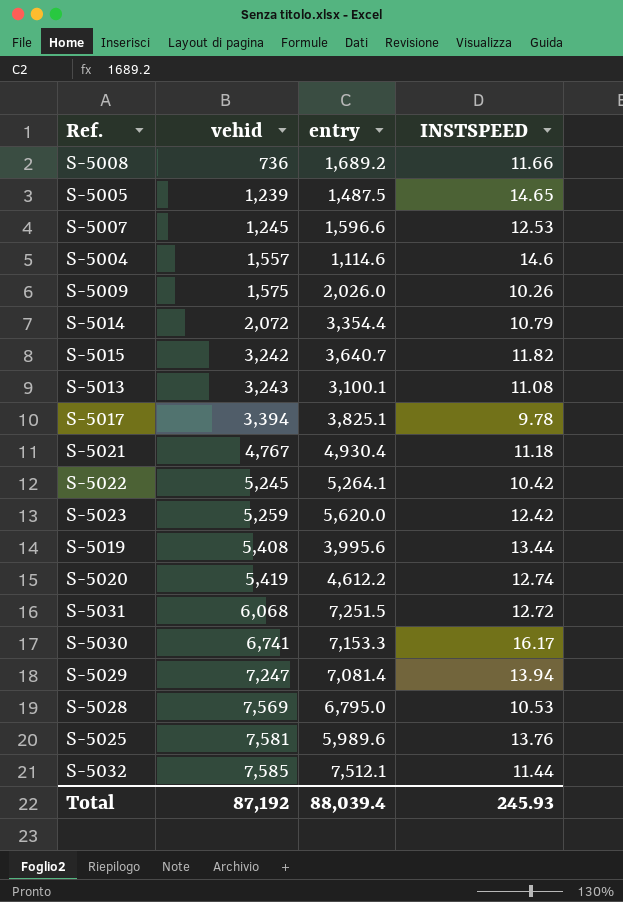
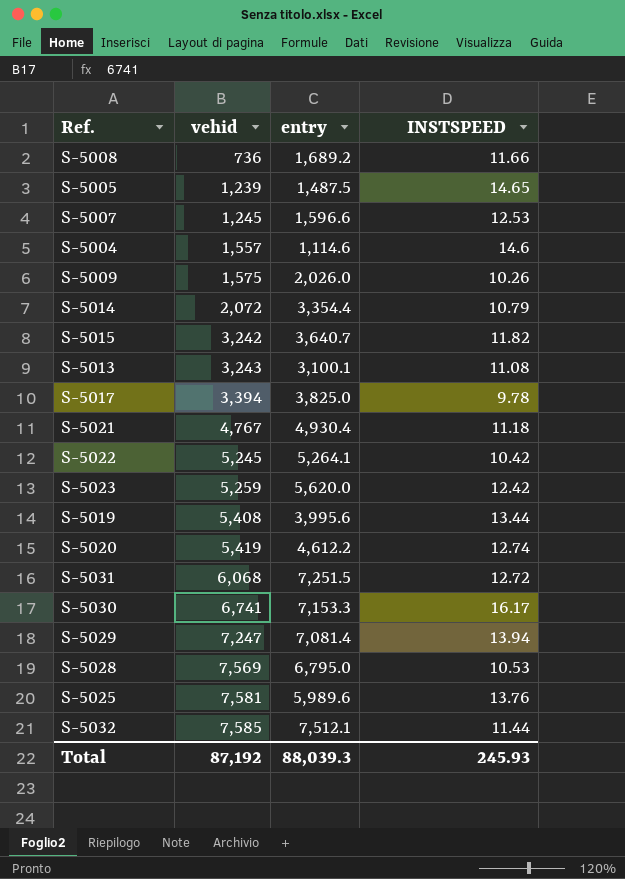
S-5017 | entry: 3,825.1 -> 3,825.0
Total | entry: 88,039.4 -> 88,039.3

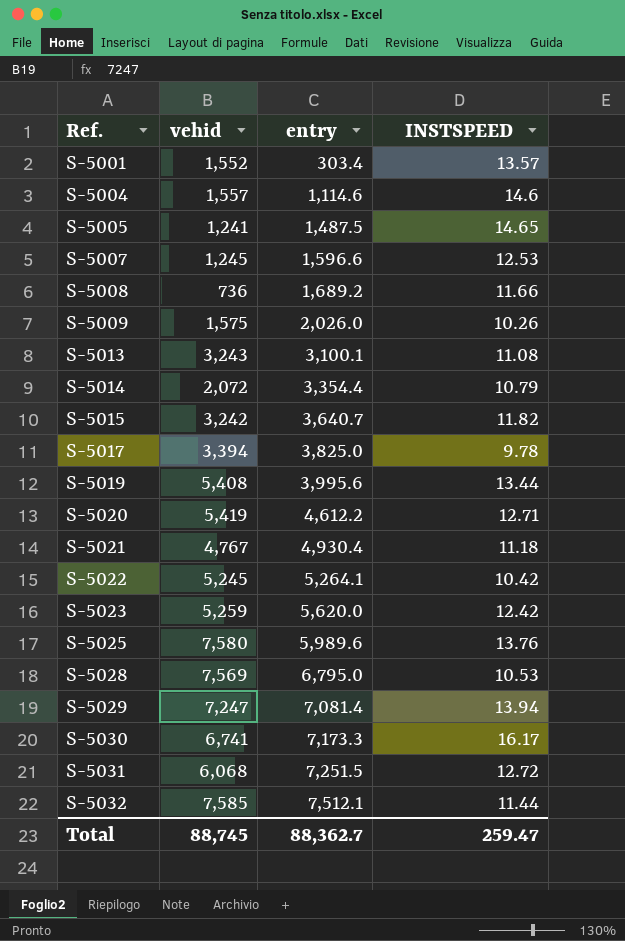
row order: vehid ascending -> Ref. ascending
row S-5001: none -> 1,552 | 303.4 | 13.57
S-5005 | vehid: 1,239 -> 1,241
S-5020 | INSTSPEED: 12.74 -> 12.71
S-5025 | vehid: 7,581 -> 7,580
S-5030 | entry: 7,153.3 -> 7,173.3
Total | vehid: 87,192 -> 88,745
Total | entry: 88,039.3 -> 88,362.7
Total | INSTSPEED: 245.93 -> 259.47

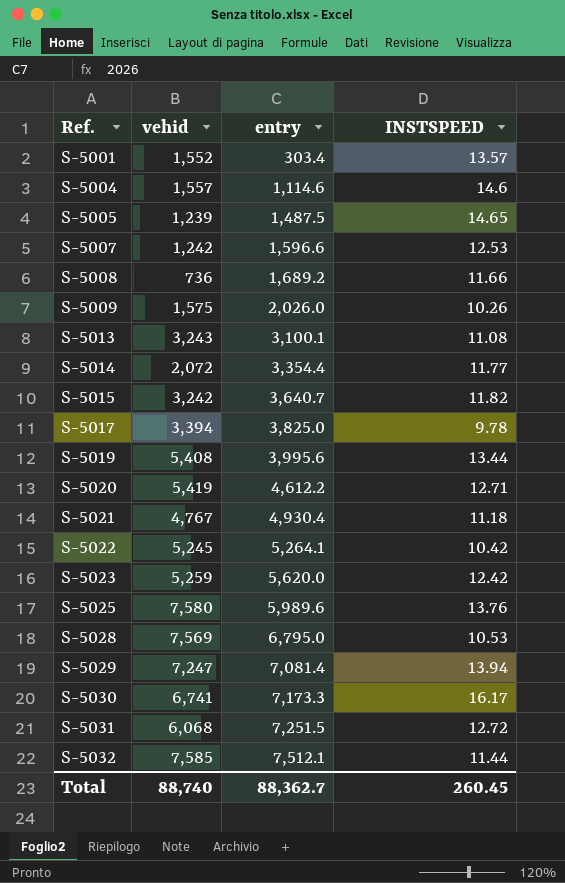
S-5005 | vehid: 1,241 -> 1,239
S-5007 | vehid: 1,245 -> 1,242
S-5014 | INSTSPEED: 10.79 -> 11.77
Total | vehid: 88,745 -> 88,740
Total | INSTSPEED: 259.47 -> 260.45

